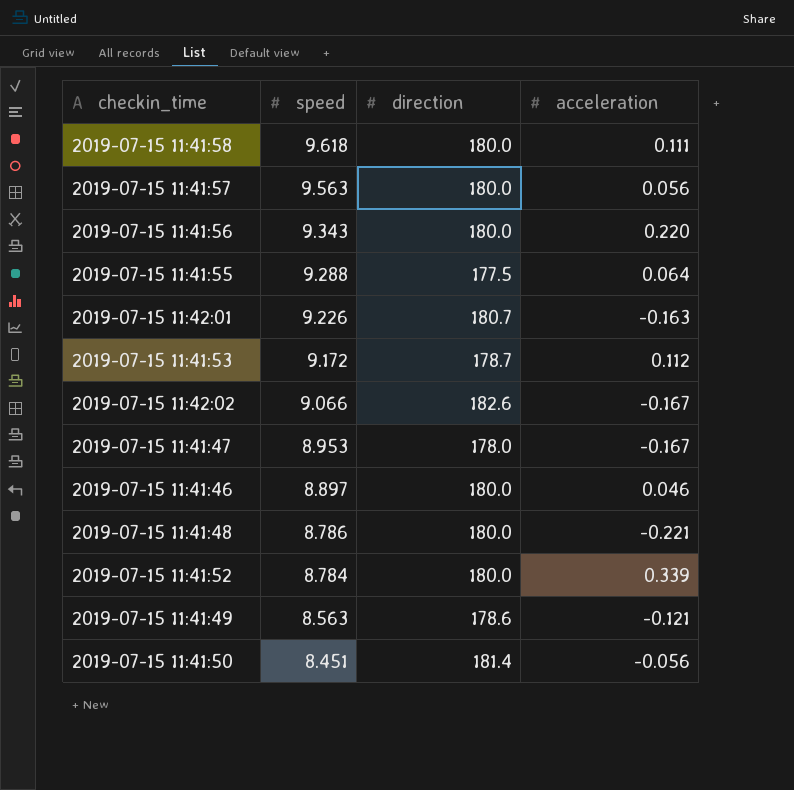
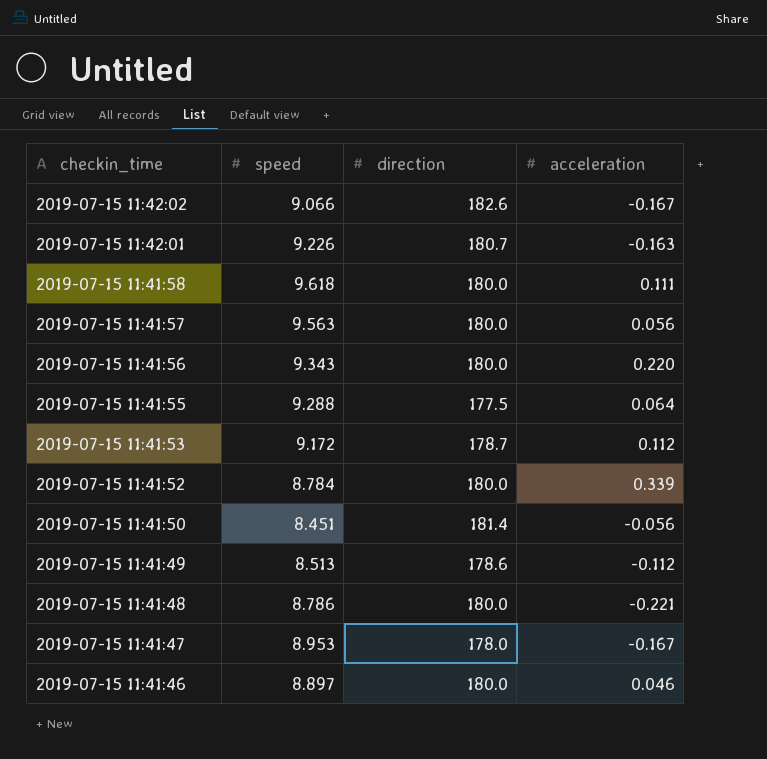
row order: speed descending -> checkin_time descending
2019-07-15 11:41:49 | speed: 8.563 -> 8.513
2019-07-15 11:41:49 | acceleration: -0.121 -> -0.112

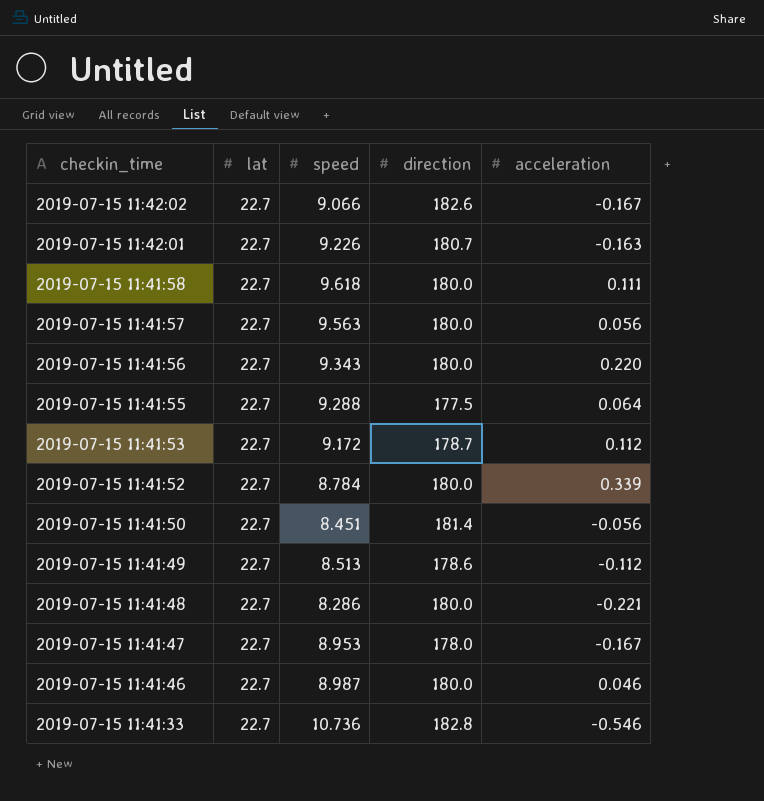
column lat | position: none -> 2
2019-07-15 11:41:48 | speed: 8.786 -> 8.286
2019-07-15 11:41:46 | speed: 8.897 -> 8.987
row 2019-07-15 11:41:33: none -> 22.7 | 10.736 | 182.8 | -0.546

